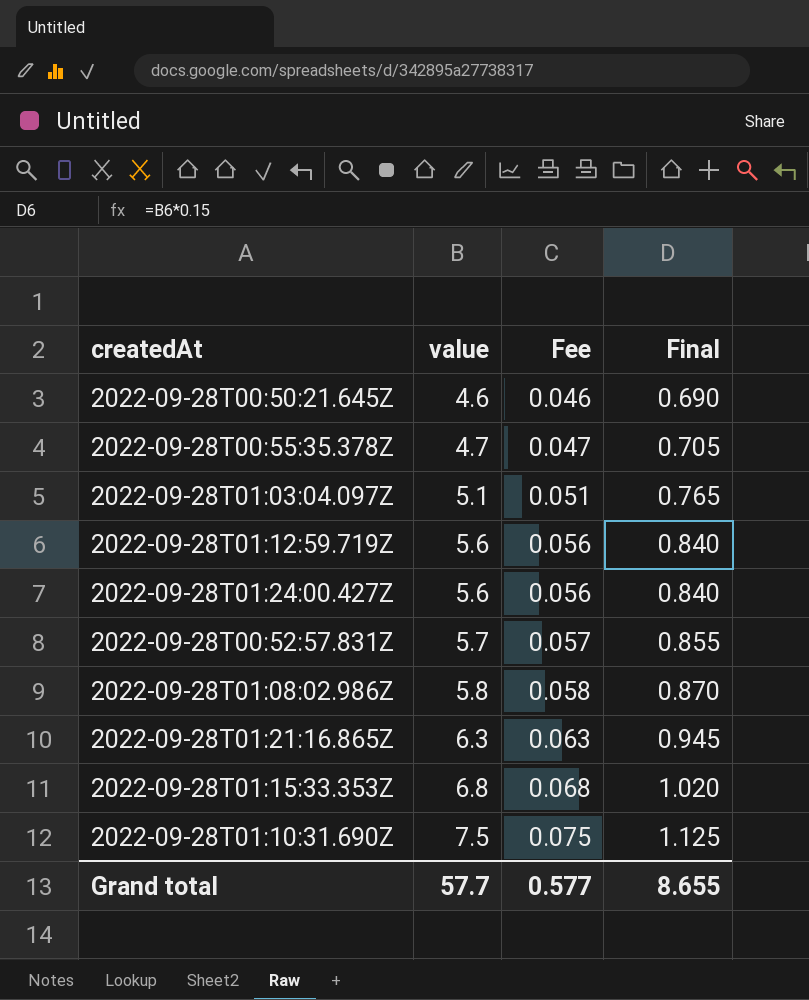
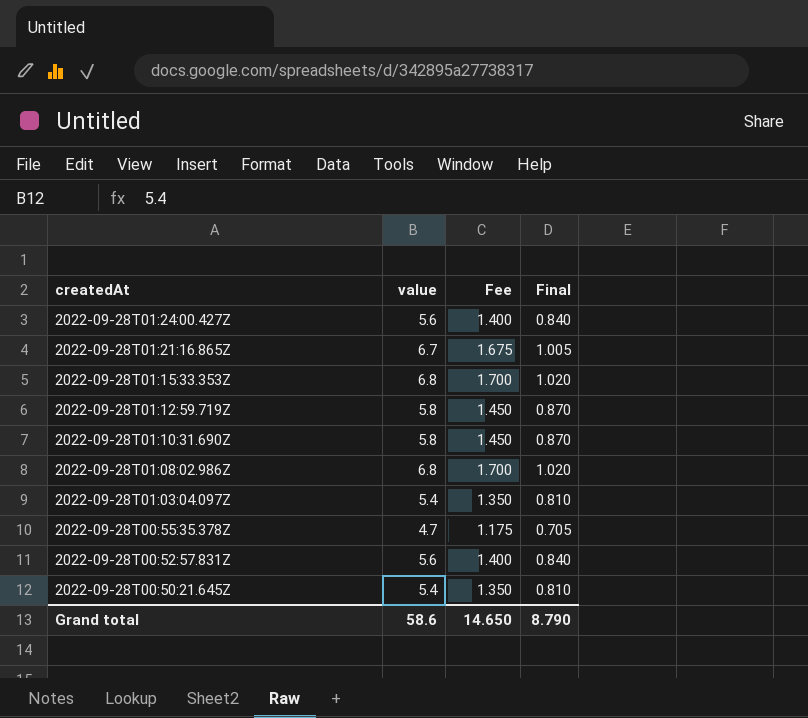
row order: value ascending -> createdAt descending
column Fee | formula: [value] * 0.01 -> [value] * 0.25
2022-09-28T01:21:16.865Z | value: 6.3 -> 6.7
2022-09-28T01:21:16.865Z | Final: 0.945 -> 1.005
2022-09-28T01:12:59.719Z | value: 5.6 -> 5.8
2022-09-28T01:12:59.719Z | Final: 0.840 -> 0.870
2022-09-28T01:10:31.690Z | value: 7.5 -> 5.8
2022-09-28T01:10:31.690Z | Final: 1.125 -> 0.870
2022-09-28T01:08:02.986Z | value: 5.8 -> 6.8
2022-09-28T01:08:02.986Z | Final: 0.870 -> 1.020
2022-09-28T01:03:04.097Z | value: 5.1 -> 5.4
2022-09-28T01:03:04.097Z | Final: 0.765 -> 0.810
2022-09-28T00:52:57.831Z | value: 5.7 -> 5.6
2022-09-28T00:52:57.831Z | Final: 0.855 -> 0.840
2022-09-28T00:50:21.645Z | value: 4.6 -> 5.4
2022-09-28T00:50:21.645Z | Final: 0.690 -> 0.810
Grand total | value: 57.7 -> 58.6
Grand total | Fee: 0.577 -> 14.650
Grand total | Final: 8.655 -> 8.790

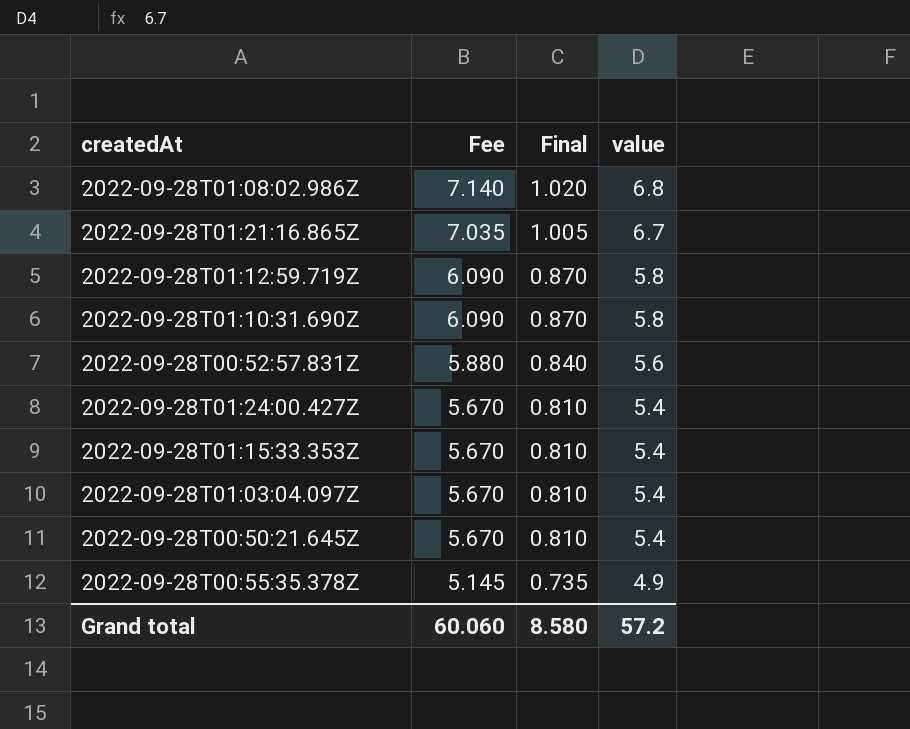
row order: createdAt descending -> Fee descending
column Fee | formula: [value] * 0.25 -> [value] * 1.05
column value | position: 2 -> 4
2022-09-28T01:24:00.427Z | Final: 0.840 -> 0.810
2022-09-28T01:24:00.427Z | value: 5.6 -> 5.4
2022-09-28T01:15:33.353Z | Final: 1.020 -> 0.810
2022-09-28T01:15:33.353Z | value: 6.8 -> 5.4
2022-09-28T00:55:35.378Z | Final: 0.705 -> 0.735
2022-09-28T00:55:35.378Z | value: 4.7 -> 4.9
Grand total | Fee: 14.650 -> 60.060
Grand total | Final: 8.790 -> 8.580
Grand total | value: 58.6 -> 57.2

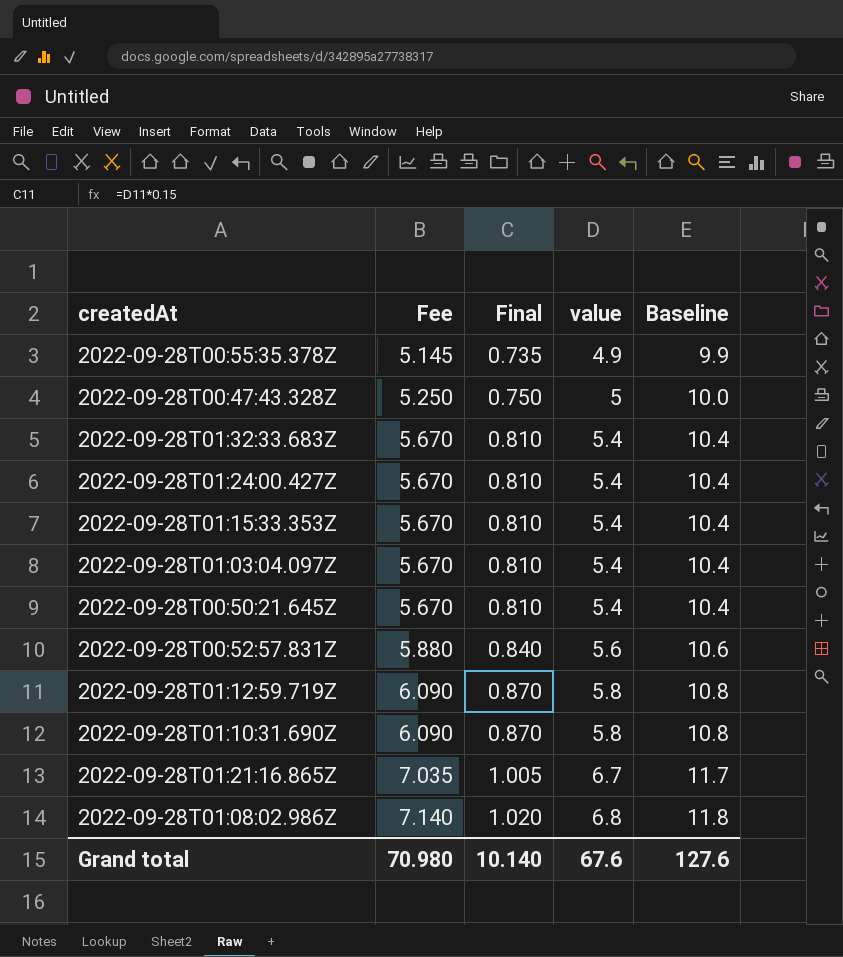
row order: Fee descending -> Fee ascending
column Baseline | formula: none -> [value] + 5
row 2022-09-28T00:47:43.328Z: none -> 5.250 | 0.750 | 5 | 10.0
row 2022-09-28T01:32:33.683Z: none -> 5.670 | 0.810 | 5.4 | 10.4
Grand total | Fee: 60.060 -> 70.980
Grand total | Final: 8.580 -> 10.140
Grand total | value: 57.2 -> 67.6

